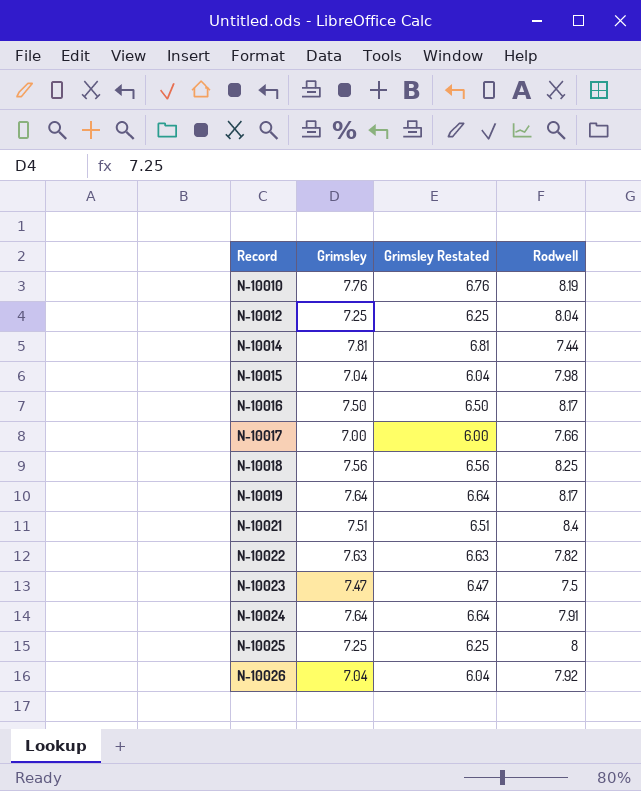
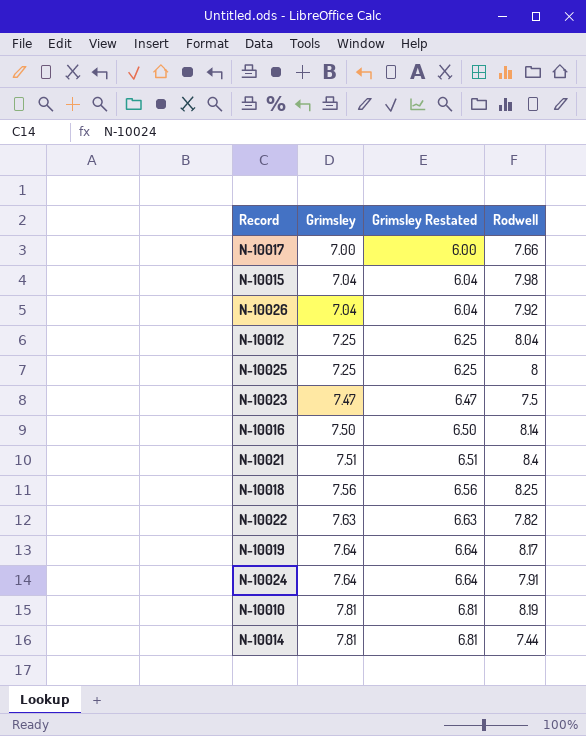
row order: Record ascending -> Grimsley ascending
N-10016 | Rodwell: 8.17 -> 8.14
N-10010 | Grimsley: 7.76 -> 7.81
N-10010 | Grimsley Restated: 6.76 -> 6.81

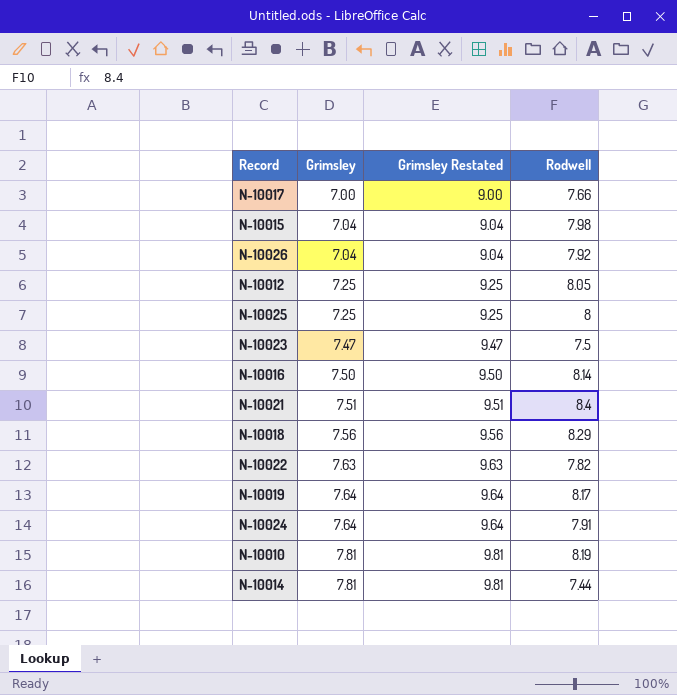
column Grimsley Restated | formula: [Grimsley] - 1 -> [Grimsley] + 2
N-10012 | Rodwell: 8.04 -> 8.05
N-10018 | Rodwell: 8.25 -> 8.29

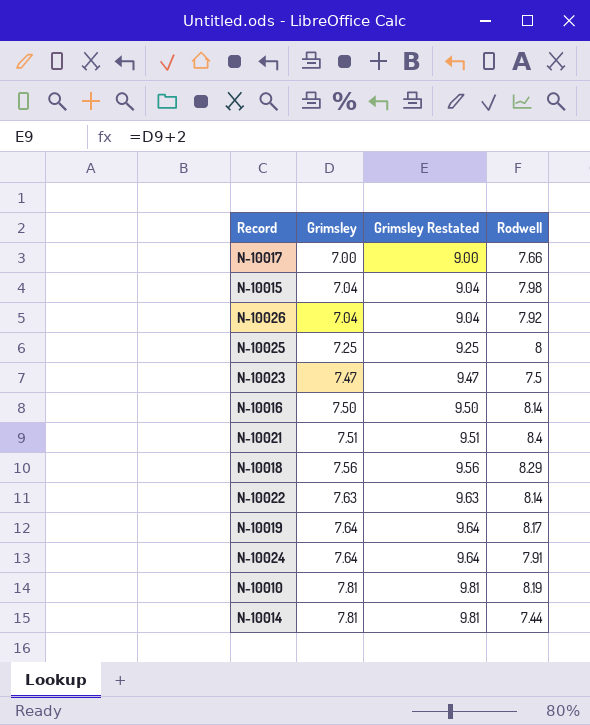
row N-10012: 7.25 | 9.25 | 8.05 -> none
N-10022 | Rodwell: 7.82 -> 8.14

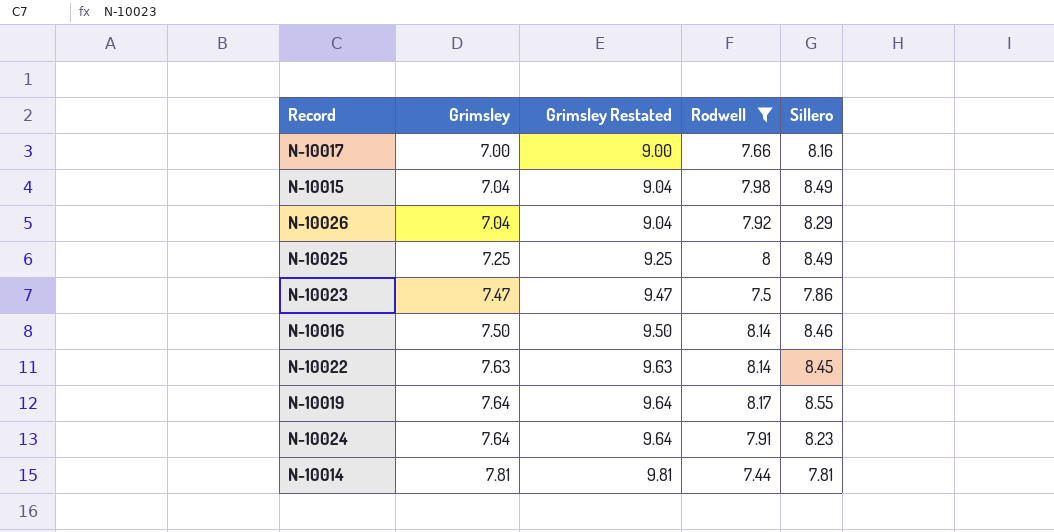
filter: none -> Rodwell <= 8.17
column Sillero | position: none -> 5

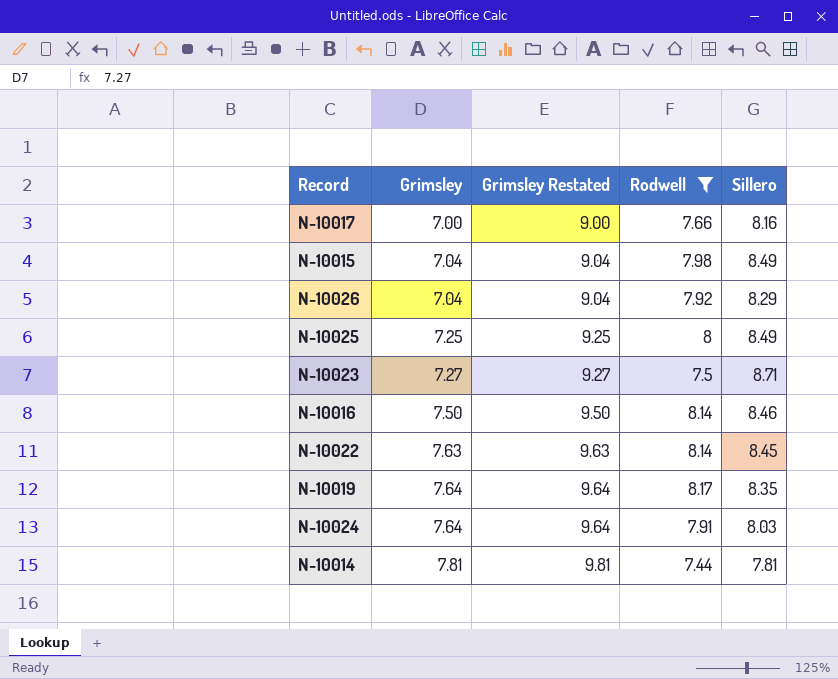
N-10023 | Grimsley: 7.47 -> 7.27
N-10023 | Grimsley Restated: 9.47 -> 9.27
N-10023 | Sillero: 7.86 -> 8.71
N-10019 | Sillero: 8.55 -> 8.35
N-10024 | Sillero: 8.23 -> 8.03

